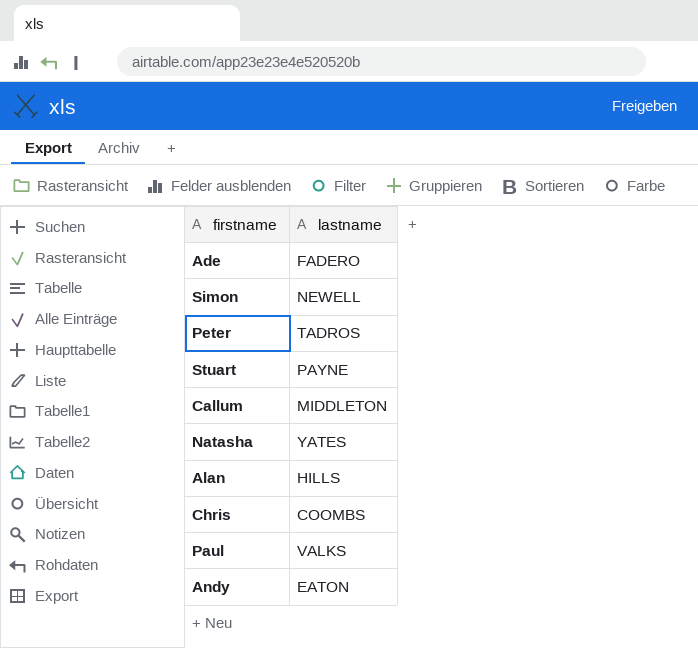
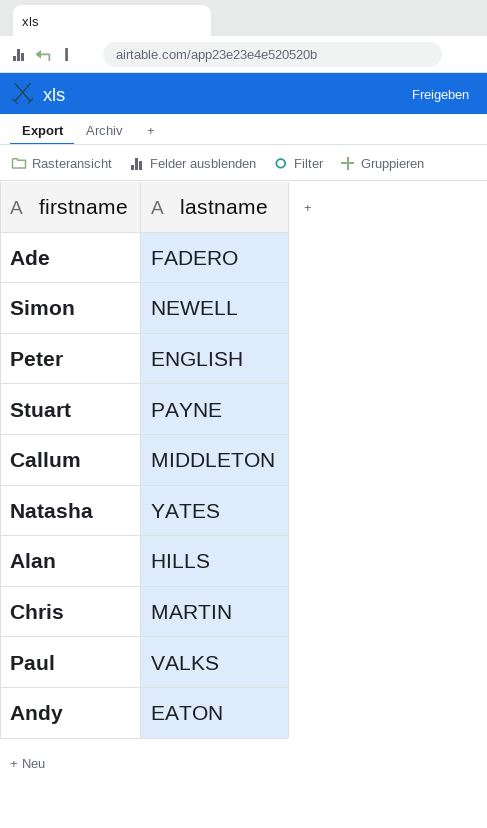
Peter | lastname: TADROS -> ENGLISH
Chris | lastname: COOMBS -> MARTIN

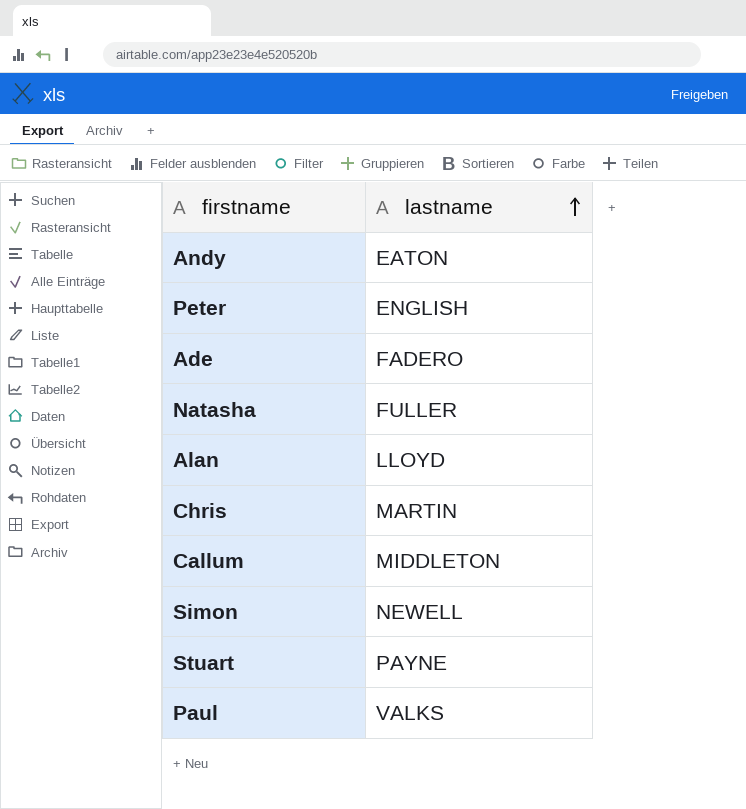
row order: none -> lastname ascending
Natasha | lastname: YATES -> FULLER
Alan | lastname: HILLS -> LLOYD

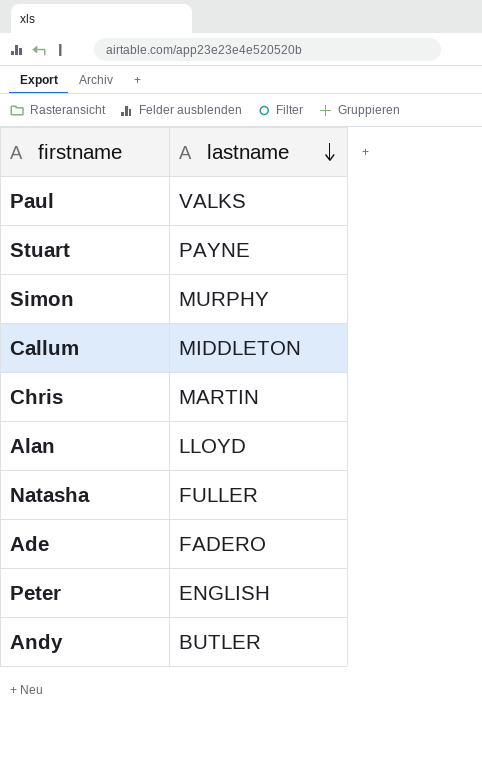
row order: lastname ascending -> lastname descending
Simon | lastname: NEWELL -> MURPHY
Andy | lastname: EATON -> BUTLER

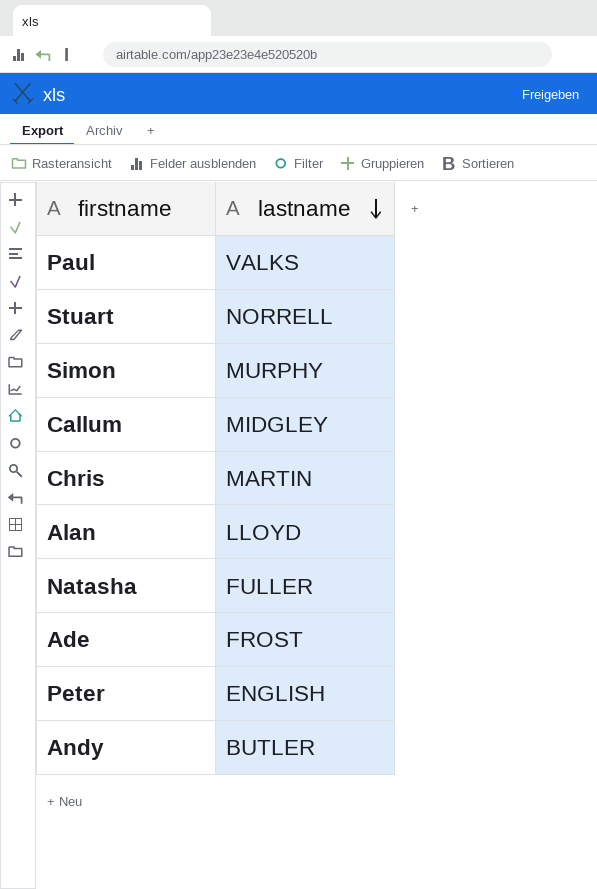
Stuart | lastname: PAYNE -> NORRELL
Callum | lastname: MIDDLETON -> MIDGLEY
Ade | lastname: FADERO -> FROST

